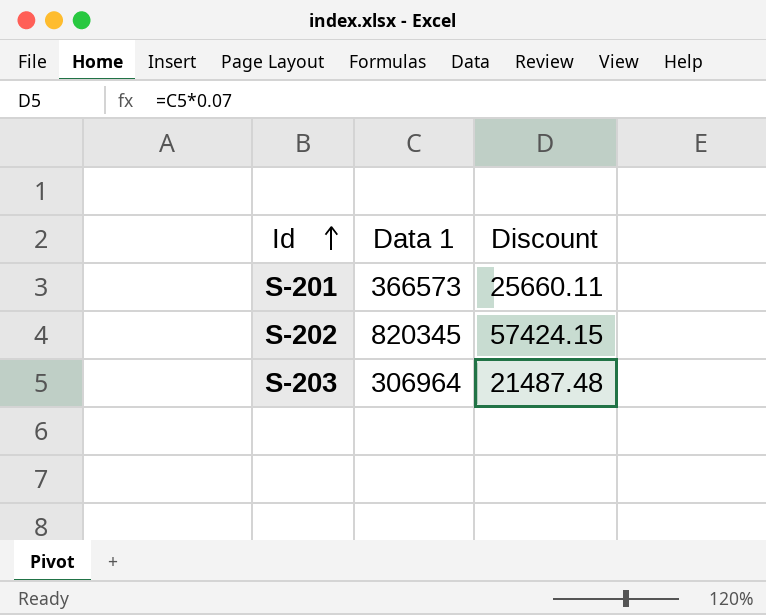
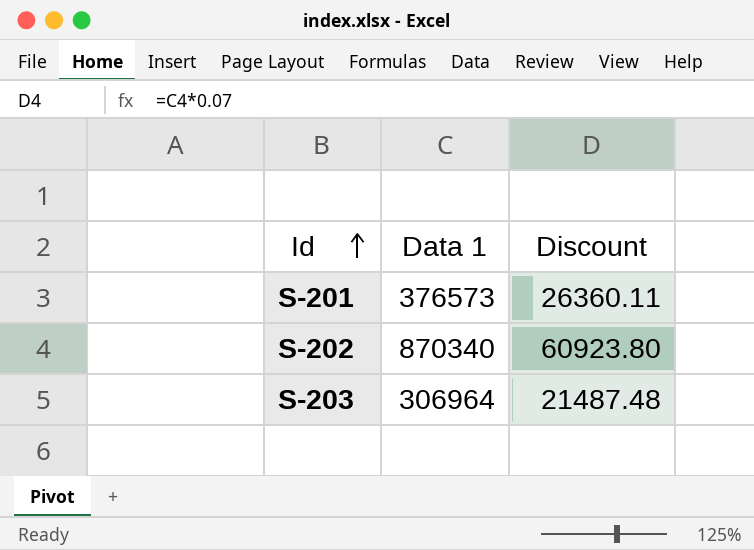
S-201 | Data 1: 366573 -> 376573
S-201 | Discount: 25660.11 -> 26360.11
S-202 | Data 1: 820345 -> 870340
S-202 | Discount: 57424.15 -> 60923.80

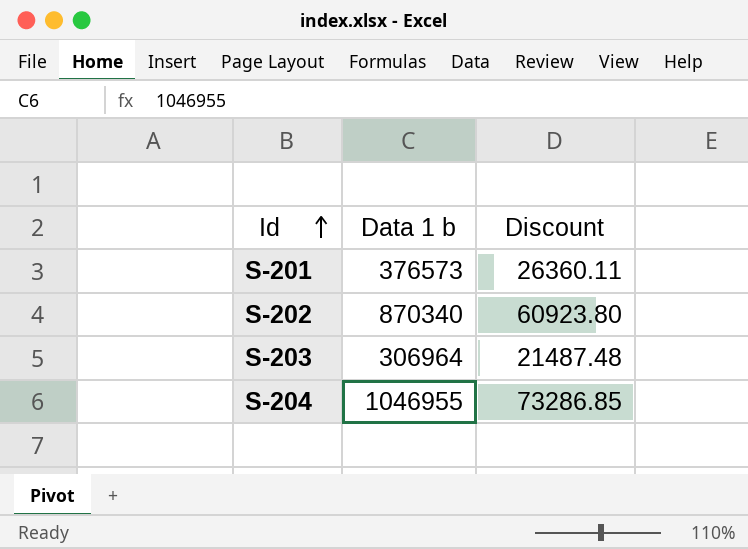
column name: Data 1 -> Data 1 b
row S-204: none -> 1046955 | 73286.85

